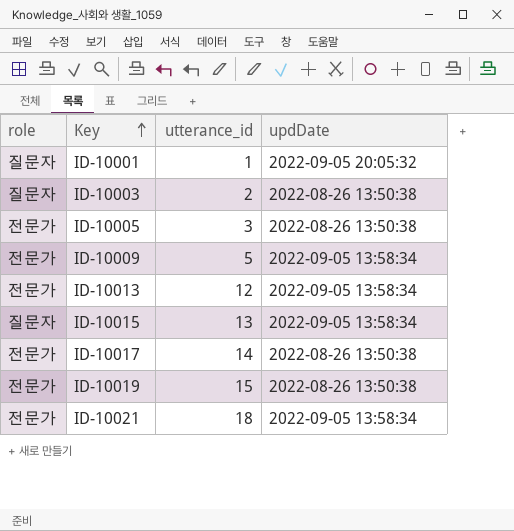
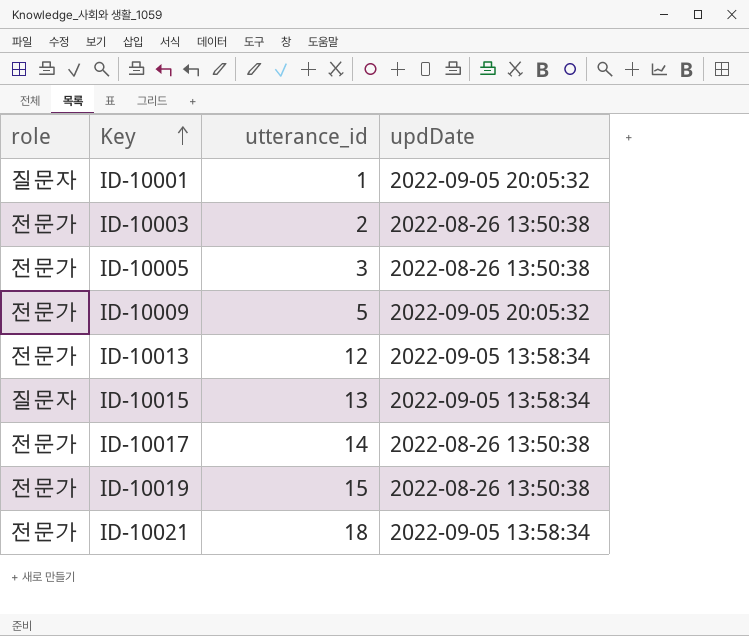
ID-10003 | role: 질문자 -> 전문가
ID-10009 | updDate: 2022-09-05 13:58:34 -> 2022-09-05 20:05:32

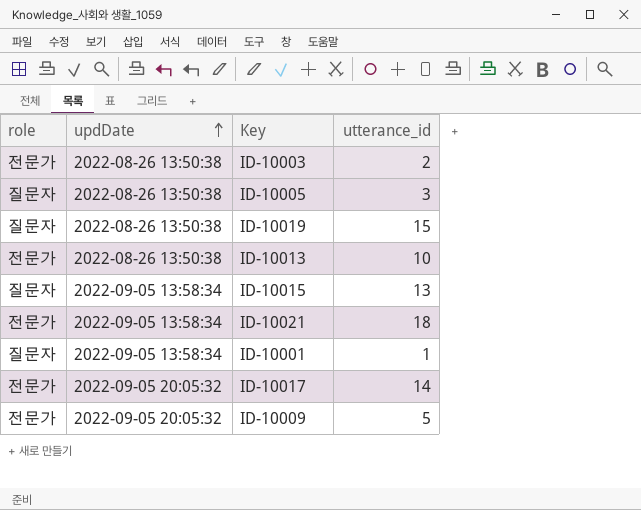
row order: Key ascending -> updDate ascending
column updDate | position: 4 -> 2
ID-10005 | role: 전문가 -> 질문자
ID-10019 | role: 전문가 -> 질문자
ID-10013 | updDate: 2022-09-05 13:58:34 -> 2022-08-26 13:50:38
ID-10013 | utterance_id: 12 -> 10
ID-10001 | updDate: 2022-09-05 20:05:32 -> 2022-09-05 13:58:34
ID-10017 | updDate: 2022-08-26 13:50:38 -> 2022-09-05 20:05:32

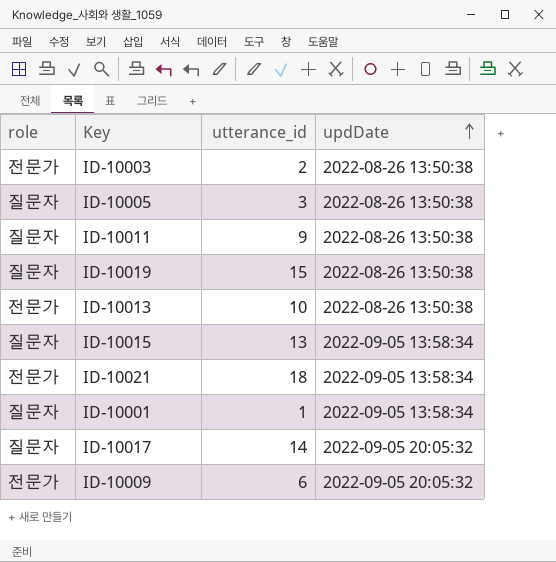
column updDate | position: 2 -> 4
row ID-10011: none -> 질문자 | 9 | 2022-08-26 13:50:38
ID-10017 | role: 전문가 -> 질문자
ID-10009 | utterance_id: 5 -> 6

